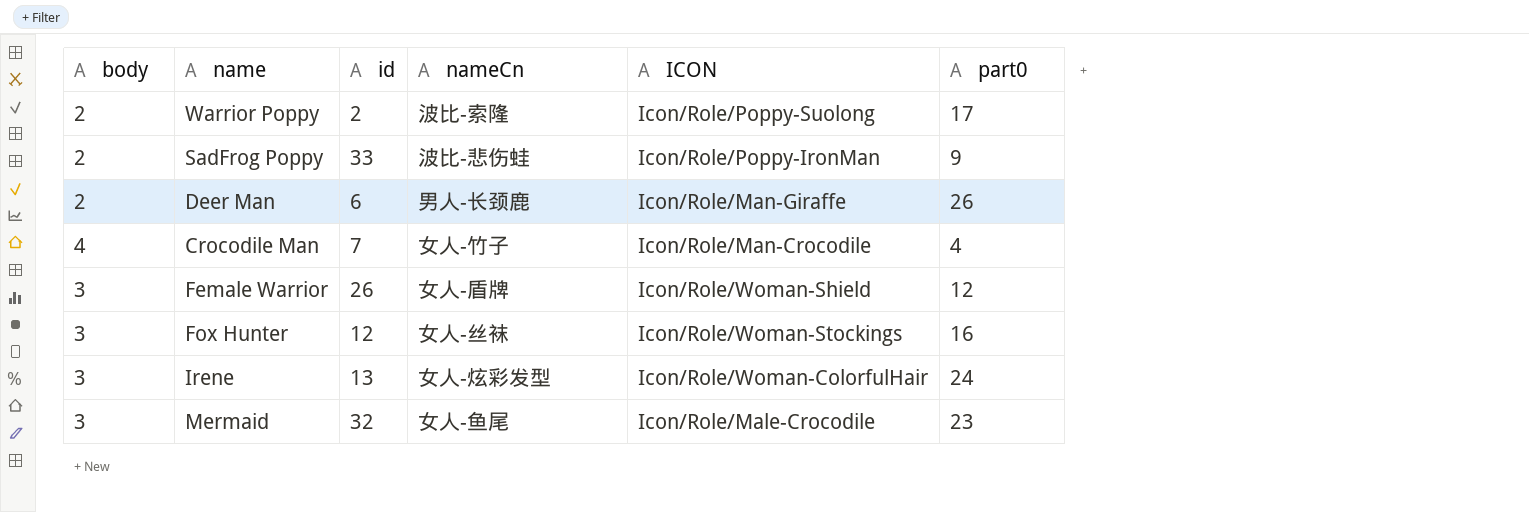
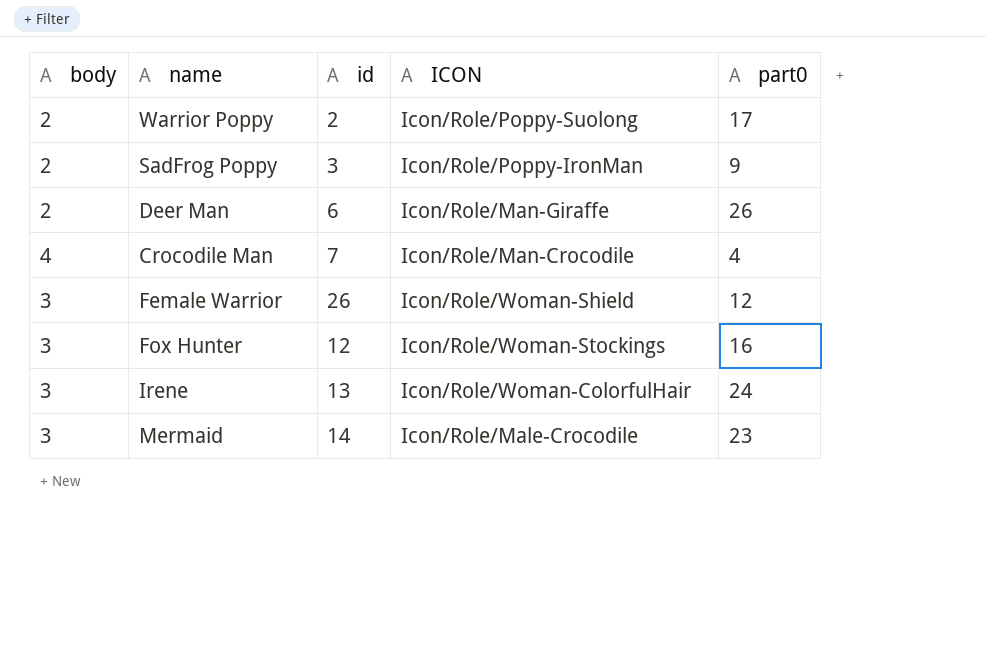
column nameCn | position: 4 -> none
SadFrog Poppy | id: 33 -> 3
Mermaid | id: 32 -> 14

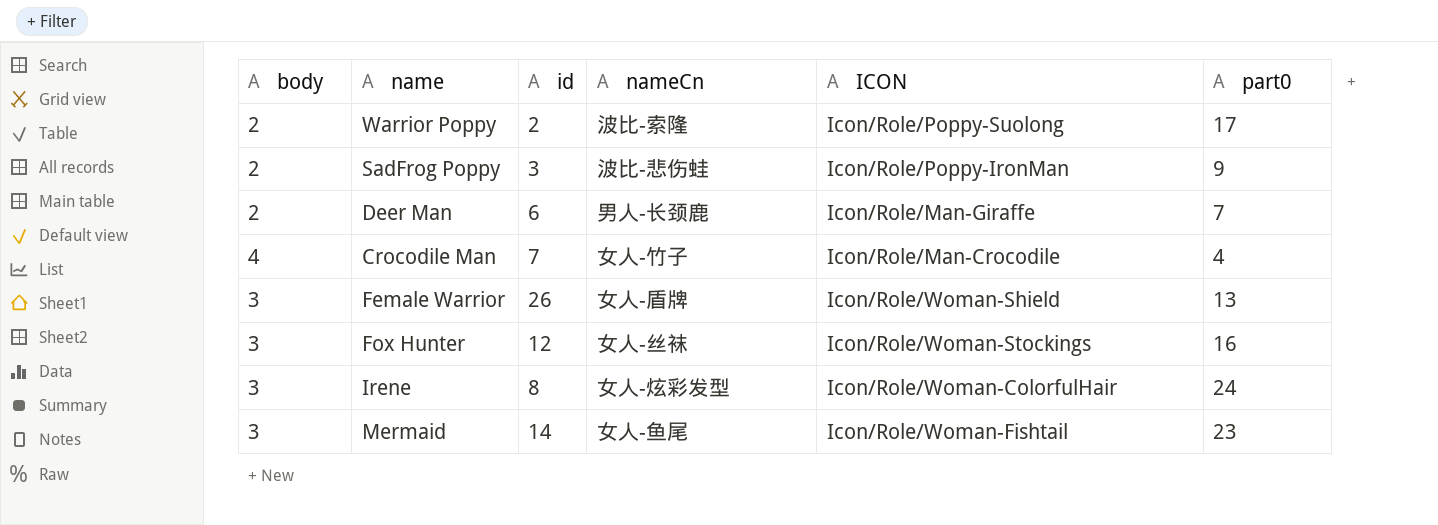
column nameCn | position: none -> 4
Deer Man | part0: 26 -> 7
Female Warrior | part0: 12 -> 13
Irene | id: 13 -> 8
Mermaid | ICON: Icon/Role/Male-Crocodile -> Icon/Role/Woman-Fishtail

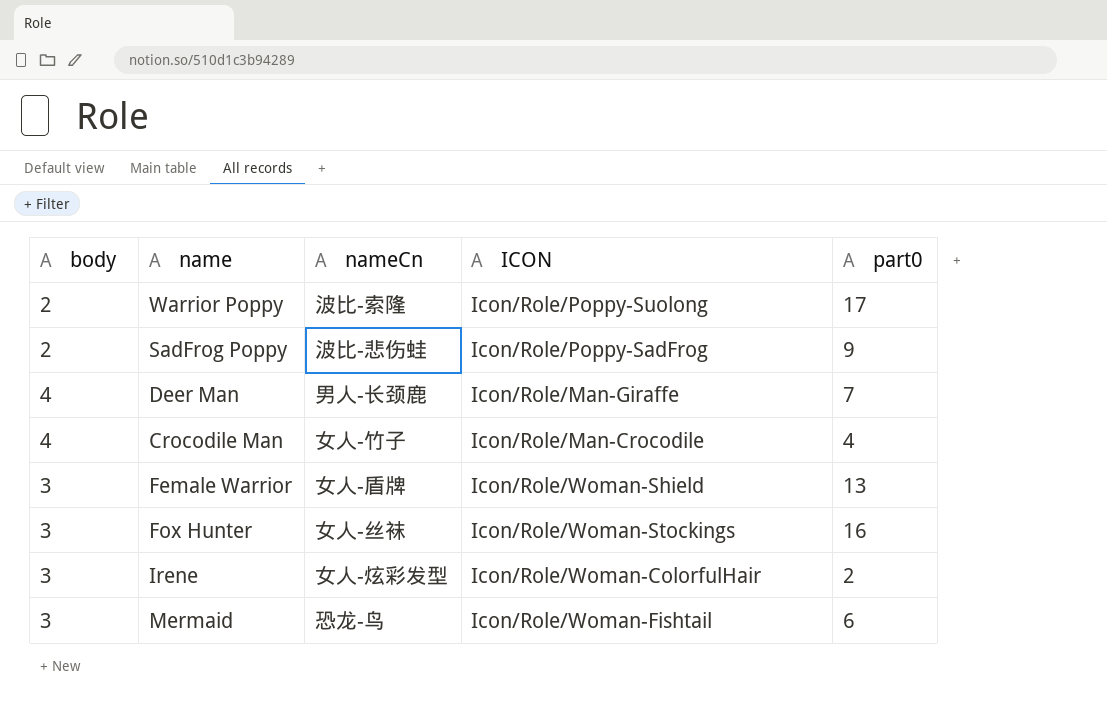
column id | position: 3 -> none
SadFrog Poppy | ICON: Icon/Role/Poppy-IronMan -> Icon/Role/Poppy-SadFrog
Deer Man | body: 2 -> 4
Irene | part0: 24 -> 2
Mermaid | nameCn: 女人-鱼尾 -> 恐龙-鸟
Mermaid | part0: 23 -> 6

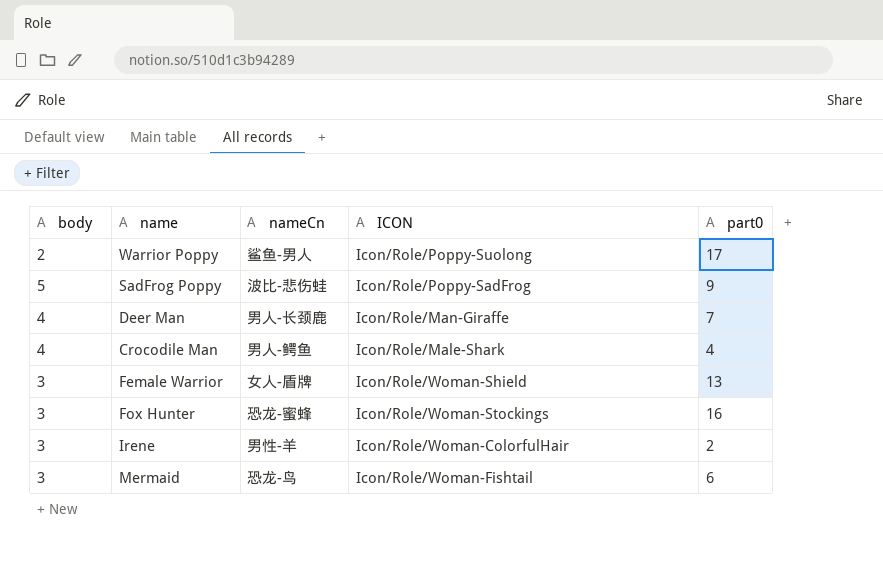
Warrior Poppy | nameCn: 波比-索隆 -> 鲨鱼-男人
SadFrog Poppy | body: 2 -> 5
Crocodile Man | nameCn: 女人-竹子 -> 男人-鳄鱼
Crocodile Man | ICON: Icon/Role/Man-Crocodile -> Icon/Role/Male-Shark
Fox Hunter | nameCn: 女人-丝袜 -> 恐龙-蜜蜂
Irene | nameCn: 女人-炫彩发型 -> 男性-羊

